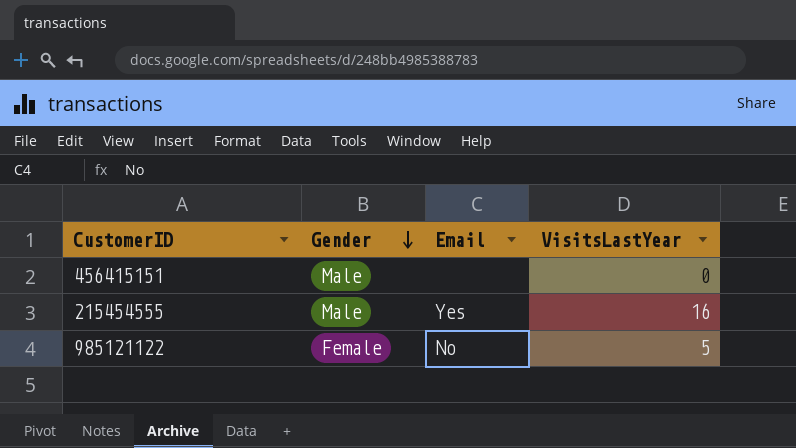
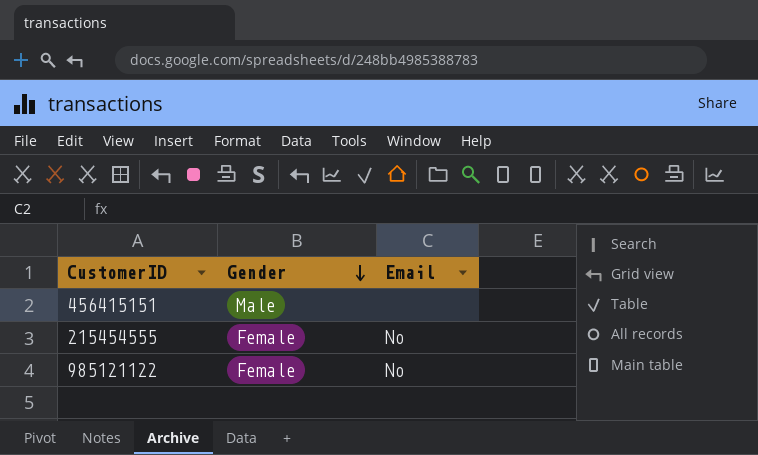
column VisitsLastYear | position: 4 -> none
215454555 | Gender: Male -> Female
215454555 | Email: Yes -> No

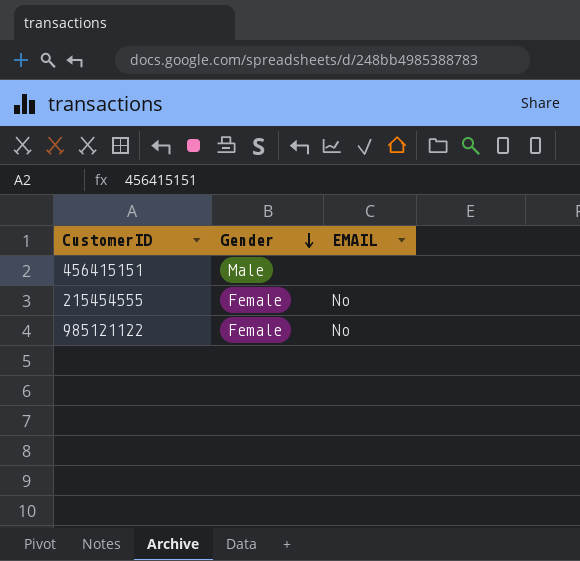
column name: Email -> EMAIL

